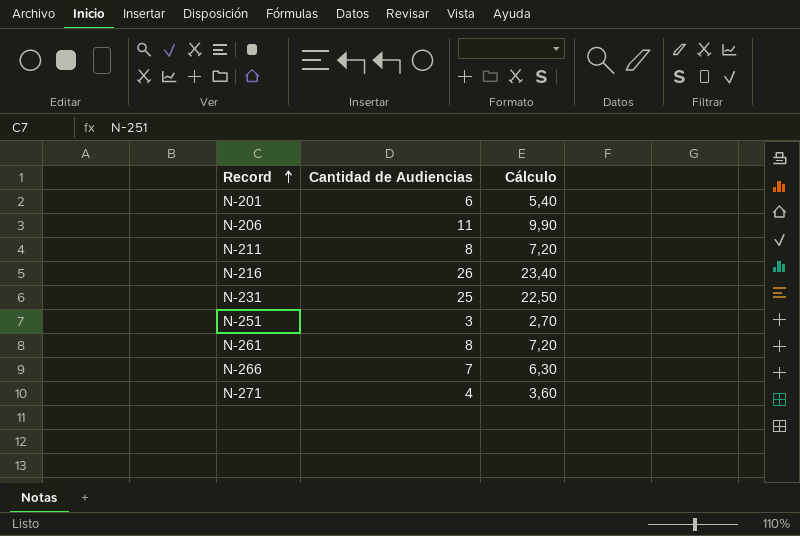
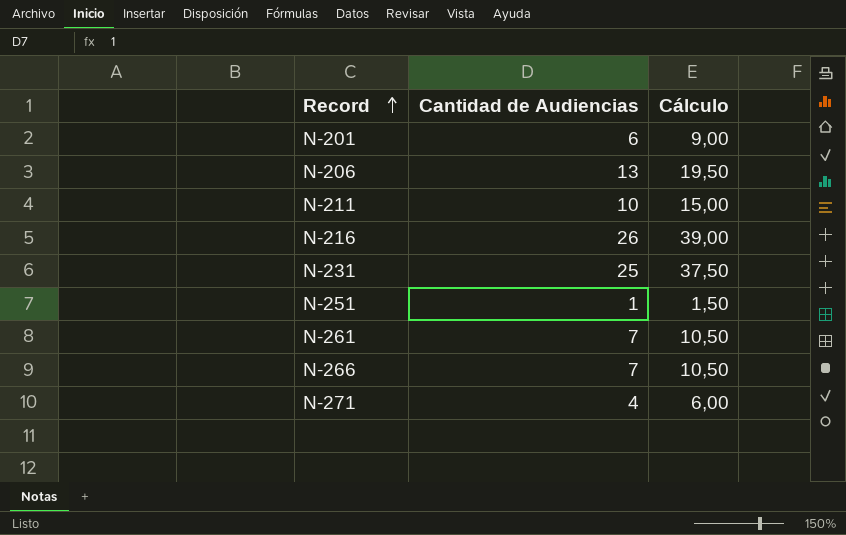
column Cálculo | formula: [Cantidad de Audiencias] * 0,9 -> [Cantidad de Audiencias] * 1,5
N-206 | Cantidad de Audiencias: 11 -> 13
N-211 | Cantidad de Audiencias: 8 -> 10
N-251 | Cantidad de Audiencias: 3 -> 1
N-261 | Cantidad de Audiencias: 8 -> 7

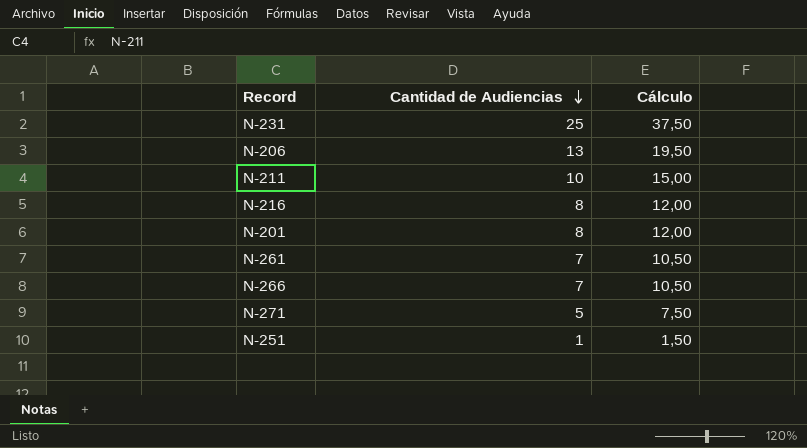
row order: Record ascending -> Cantidad de Audiencias descending
N-216 | Cantidad de Audiencias: 26 -> 8
N-216 | Cálculo: 39,00 -> 12,00
N-201 | Cantidad de Audiencias: 6 -> 8
N-201 | Cálculo: 9,00 -> 12,00
N-271 | Cantidad de Audiencias: 4 -> 5
N-271 | Cálculo: 6,00 -> 7,50

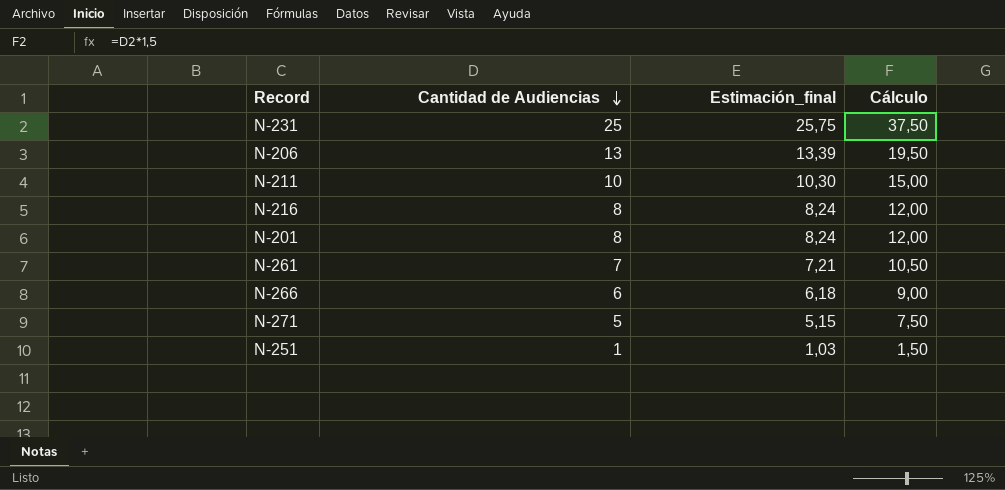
column Estimación_final | formula: none -> [Cantidad de Audiencias] * 1,03
N-266 | Cantidad de Audiencias: 7 -> 6
N-266 | Cálculo: 10,50 -> 9,00

